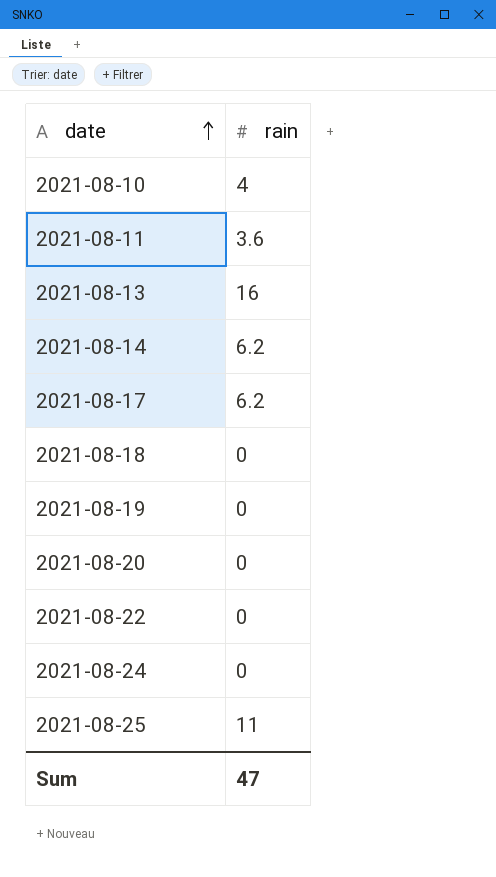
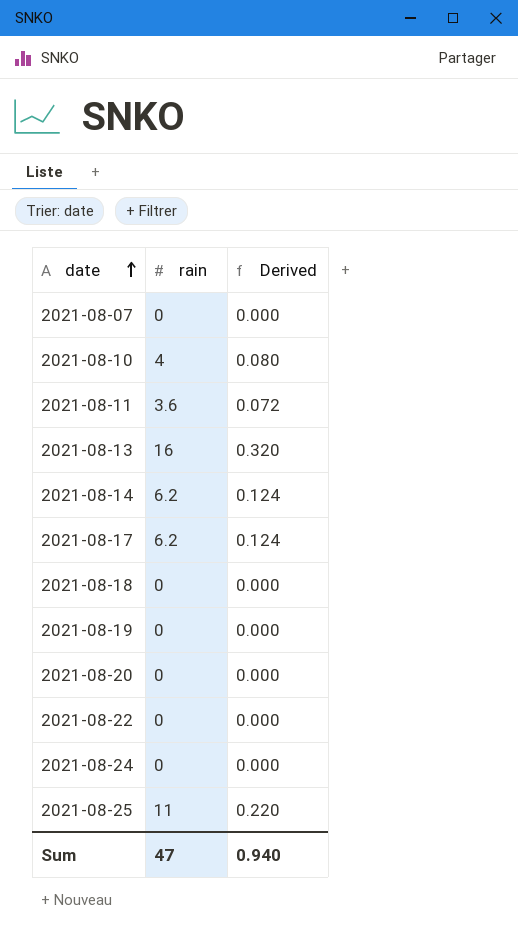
column Derived | formula: none -> [rain] * 0.02
row 2021-08-07: none -> 0 | 0.000

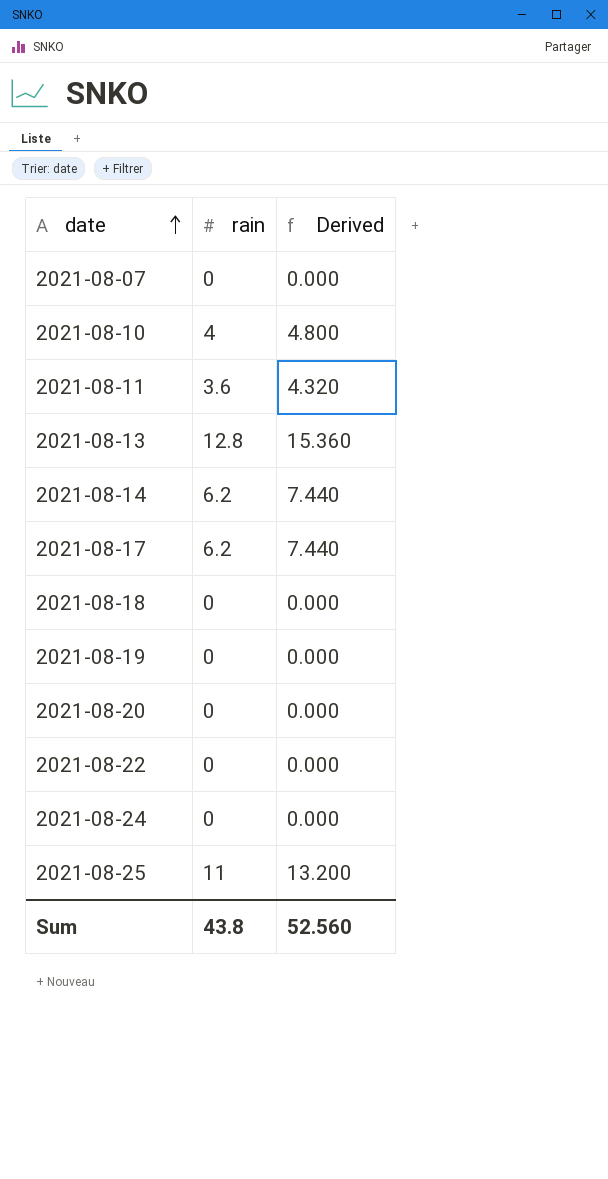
column Derived | formula: [rain] * 0.02 -> [rain] * 1.2
2021-08-13 | rain: 16 -> 12.8
Sum | rain: 47 -> 43.8
Sum | Derived: 0.940 -> 52.560

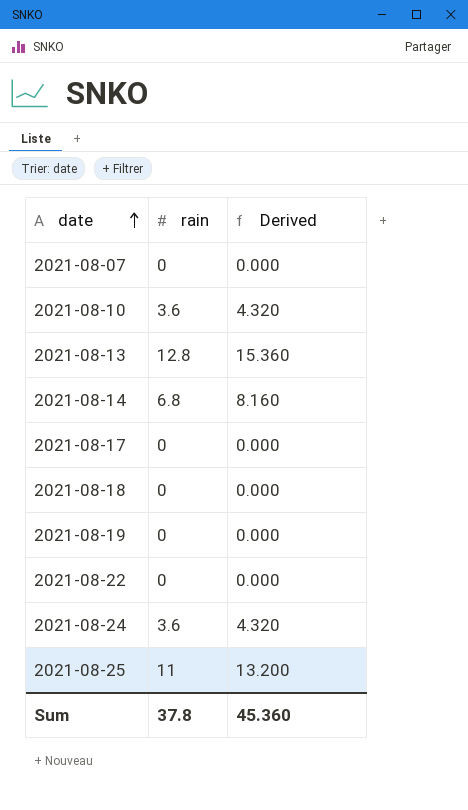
row 2021-08-11: 3.6 | 4.320 -> none
row 2021-08-20: 0 | 0.000 -> none
2021-08-10 | rain: 4 -> 3.6
2021-08-10 | Derived: 4.800 -> 4.320
2021-08-14 | rain: 6.2 -> 6.8
2021-08-14 | Derived: 7.440 -> 8.160
2021-08-17 | rain: 6.2 -> 0
2021-08-17 | Derived: 7.440 -> 0.000
2021-08-24 | rain: 0 -> 3.6
2021-08-24 | Derived: 0.000 -> 4.320
Sum | rain: 43.8 -> 37.8
Sum | Derived: 52.560 -> 45.360

